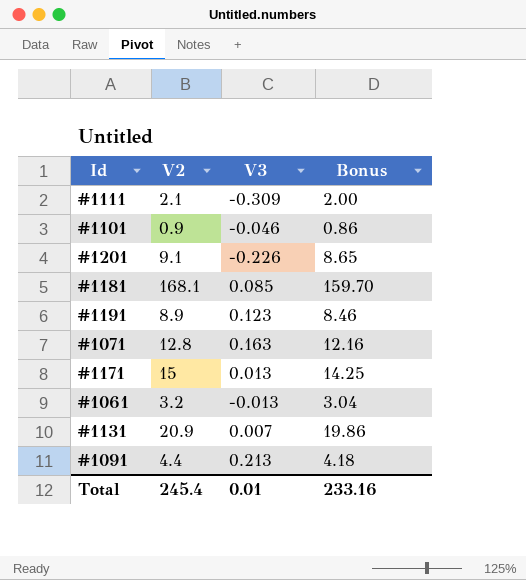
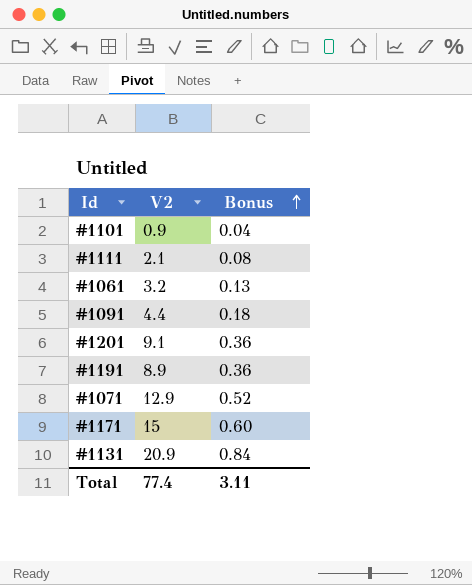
row order: none -> Bonus ascending
column V3 | position: 3 -> none
column Bonus | formula: [V2] * 0.95 -> [V2] * 0.04
row #1181: 168.1 | 0.085 | 159.70 -> none
#1071 | V2: 12.8 -> 12.9
Total | V2: 245.4 -> 77.4
Total | Bonus: 233.16 -> 3.11

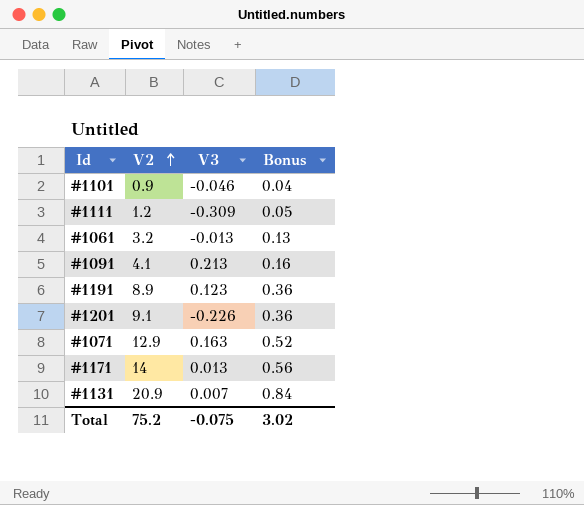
row order: Bonus ascending -> V2 ascending
column V3 | position: none -> 3
#1111 | V2: 2.1 -> 1.2
#1111 | Bonus: 0.08 -> 0.05
#1091 | V2: 4.4 -> 4.1
#1091 | Bonus: 0.18 -> 0.16
#1171 | V2: 15 -> 14
#1171 | Bonus: 0.60 -> 0.56
Total | V2: 77.4 -> 75.2
Total | Bonus: 3.11 -> 3.02

